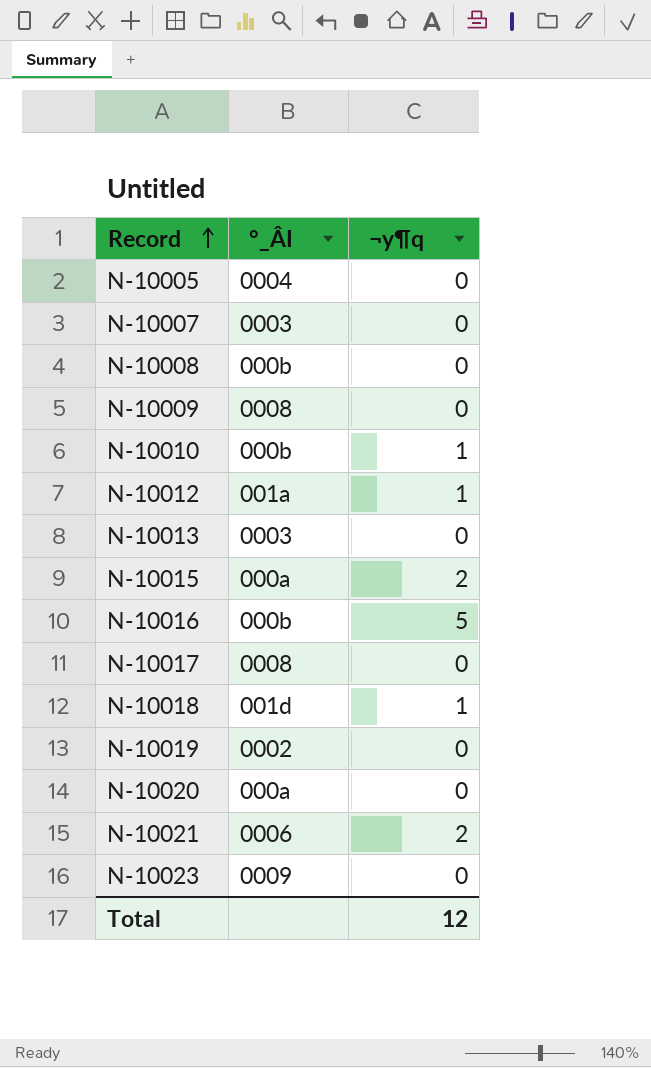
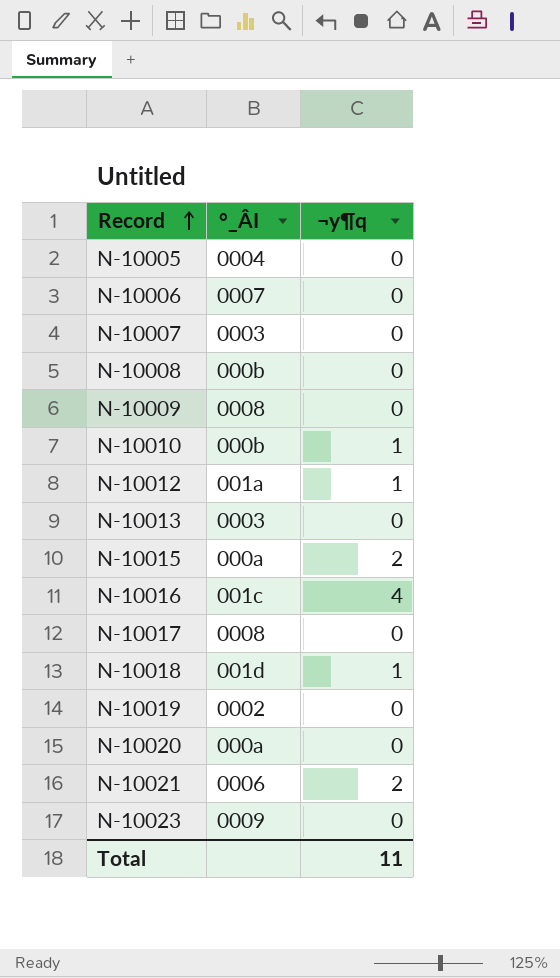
row N-10006: none -> 0007 | 0
N-10016 | °_ÂI: 000b -> 001c
N-10016 | ¬y¶q: 5 -> 4
Total | ¬y¶q: 12 -> 11

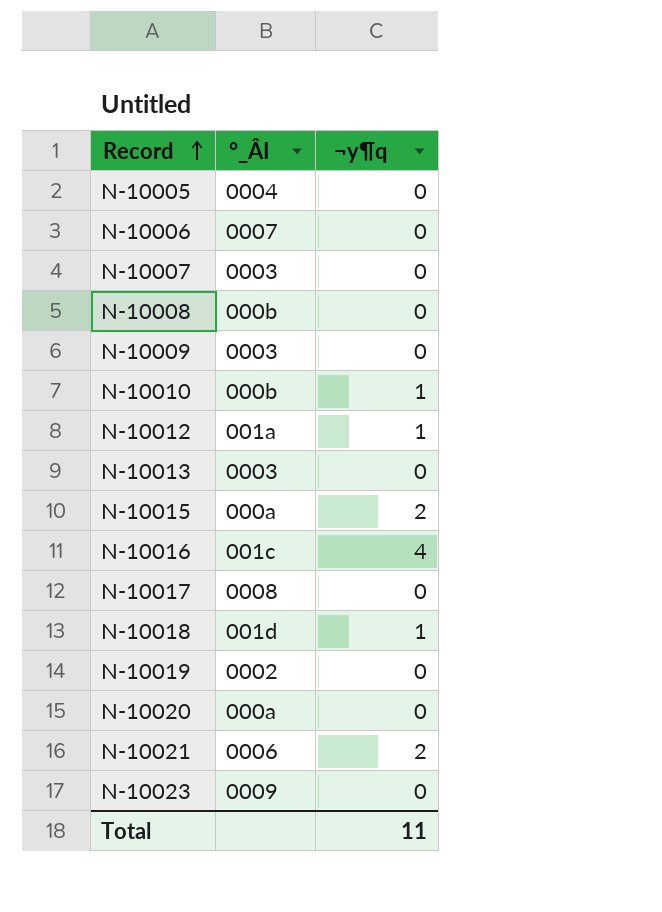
N-10009 | °_ÂI: 0008 -> 0003

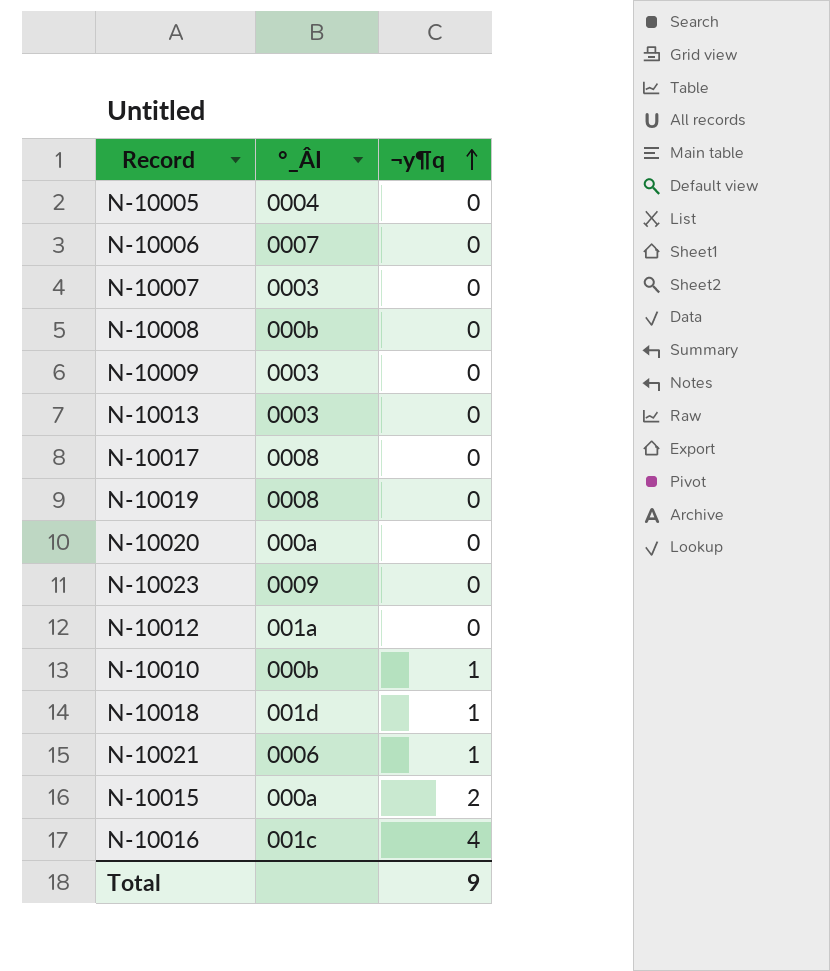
row order: Record ascending -> ¬y¶q ascending
N-10019 | °_ÂI: 0002 -> 0008
N-10012 | ¬y¶q: 1 -> 0
N-10021 | ¬y¶q: 2 -> 1
Total | ¬y¶q: 11 -> 9

